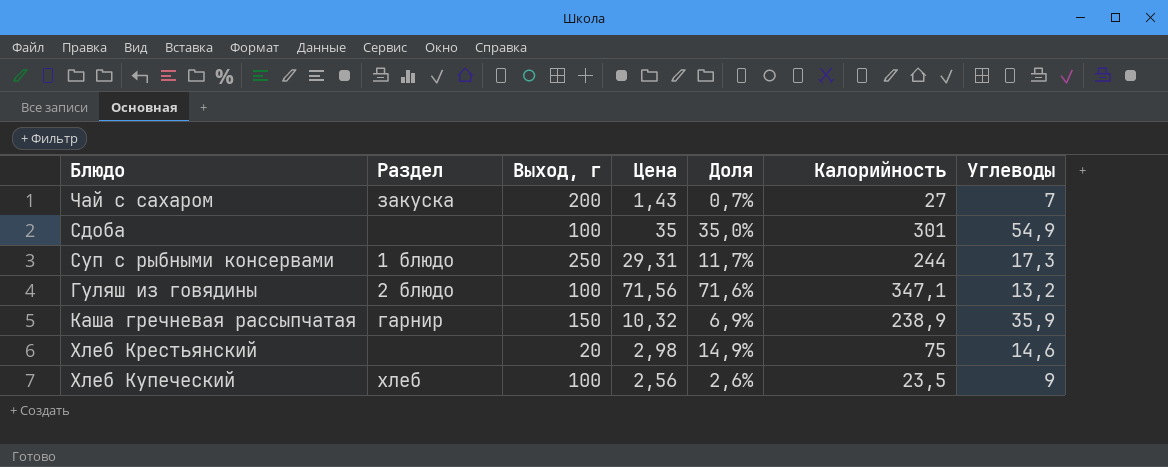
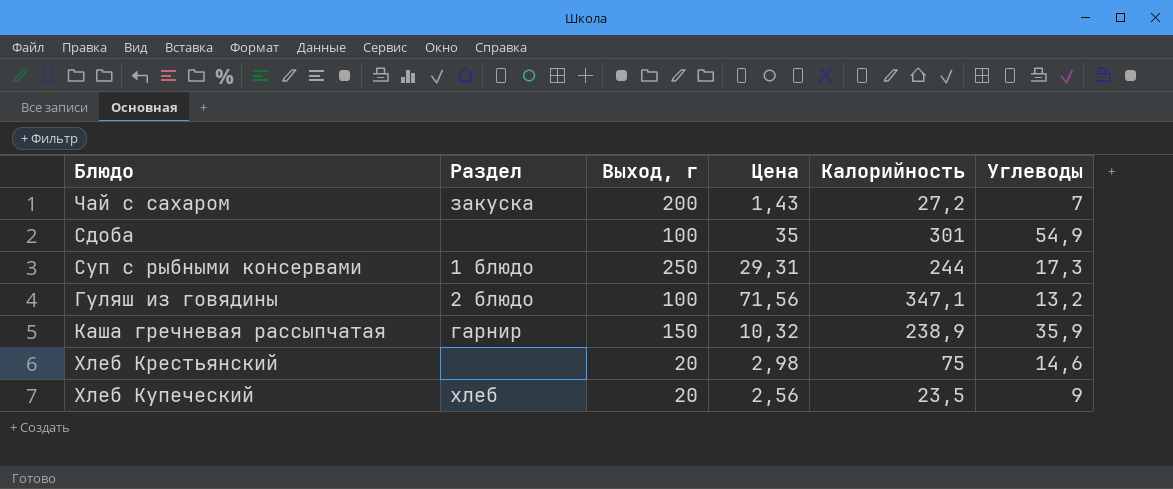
column Доля | formula: [Цена] / [Выход, г] -> none
Чай с сахаром | Калорийность: 27 -> 27,2
Хлеб Купеческий | Выход, г: 100 -> 20

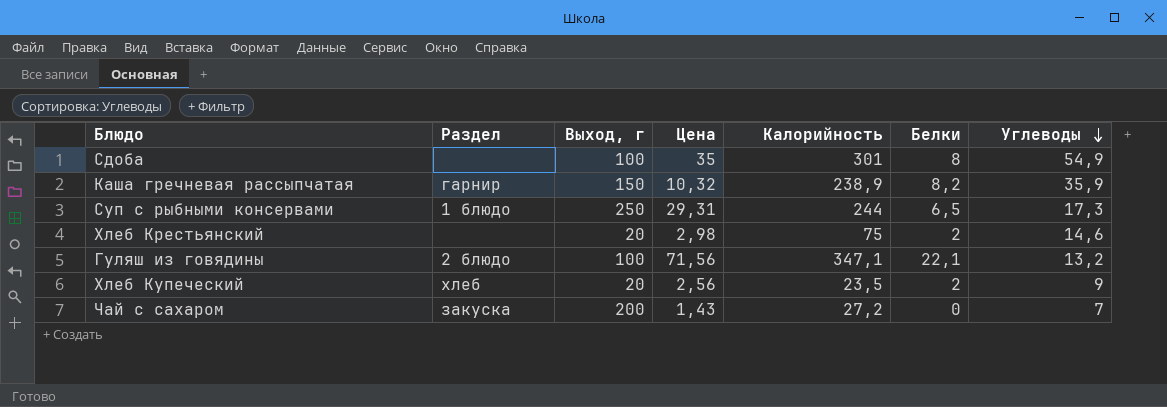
row order: none -> Углеводы descending
column Белки | position: none -> 6

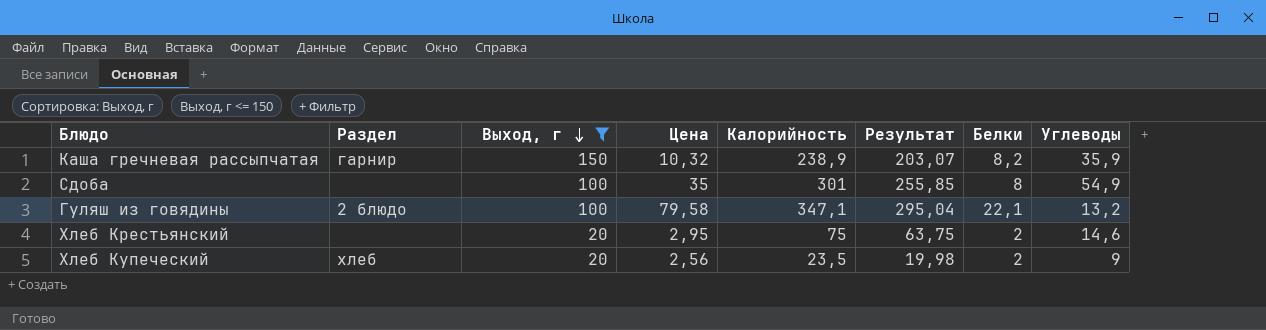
filter: none -> Выход, г <= 150
row order: Углеводы descending -> Выход, г descending
column Результат | formula: none -> [Калорийность] * 0,85
Гуляш из говядины | Цена: 71,56 -> 79,58
Хлеб Крестьянский | Цена: 2,98 -> 2,95

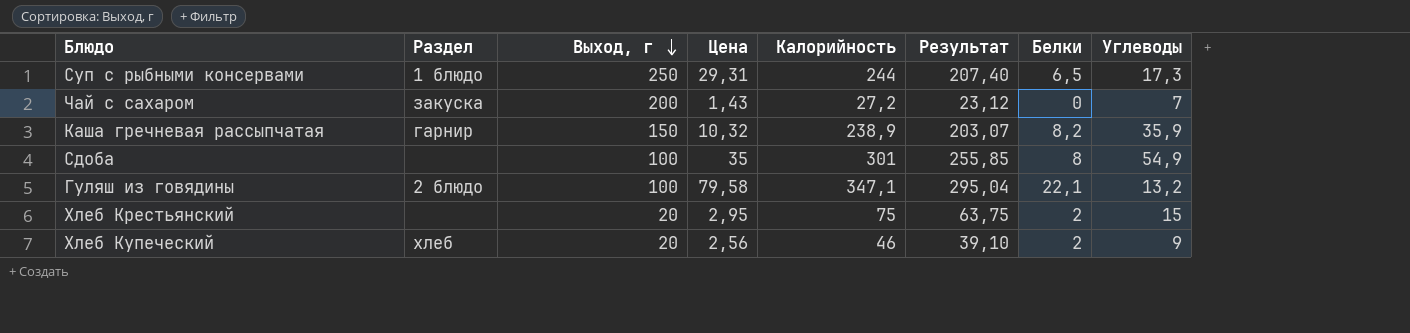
filter: Выход, г <= 150 -> none
Хлеб Крестьянский | Углеводы: 14,6 -> 15
Хлеб Купеческий | Калорийность: 23,5 -> 46
Хлеб Купеческий | Результат: 19,98 -> 39,10

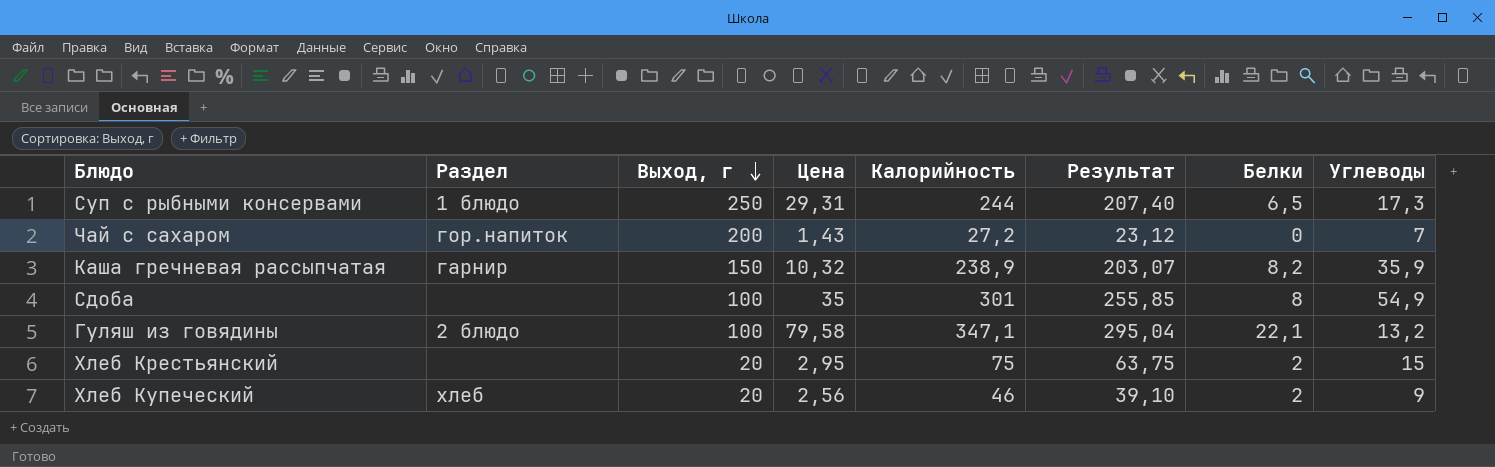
Чай с сахаром | Раздел: закуска -> гор.напиток

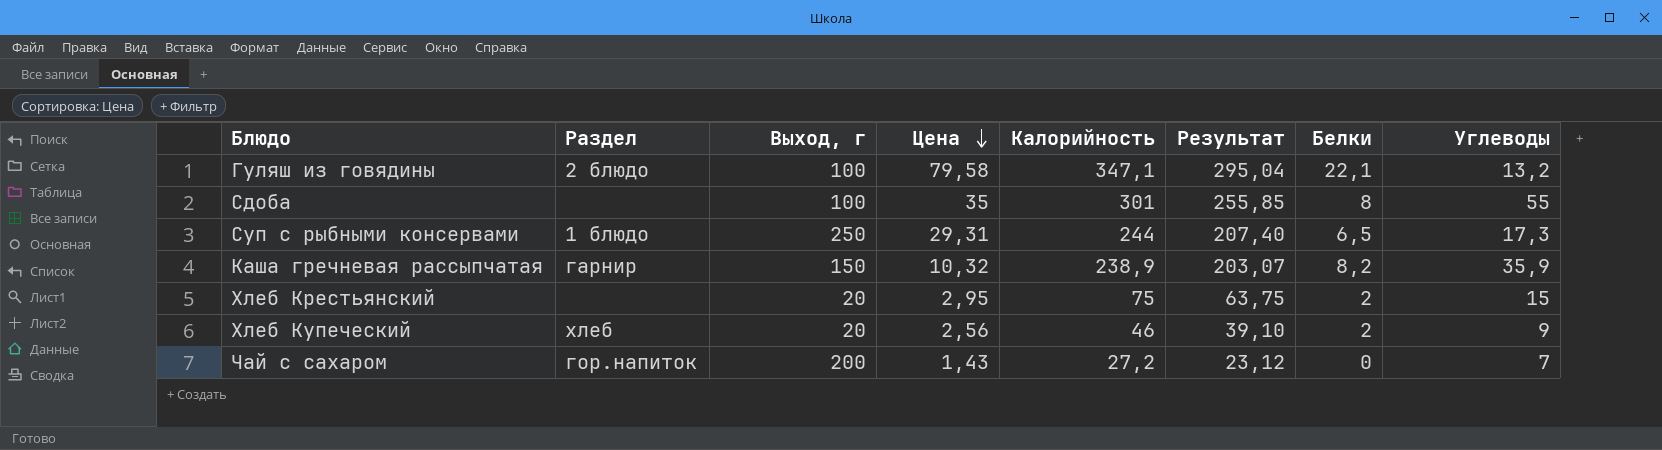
row order: Выход, г descending -> Цена descending
Сдоба | Углеводы: 54,9 -> 55

